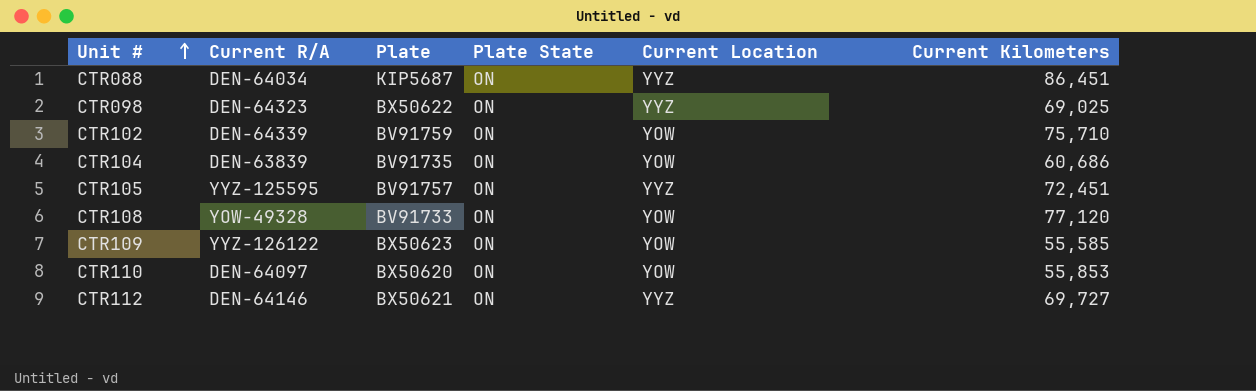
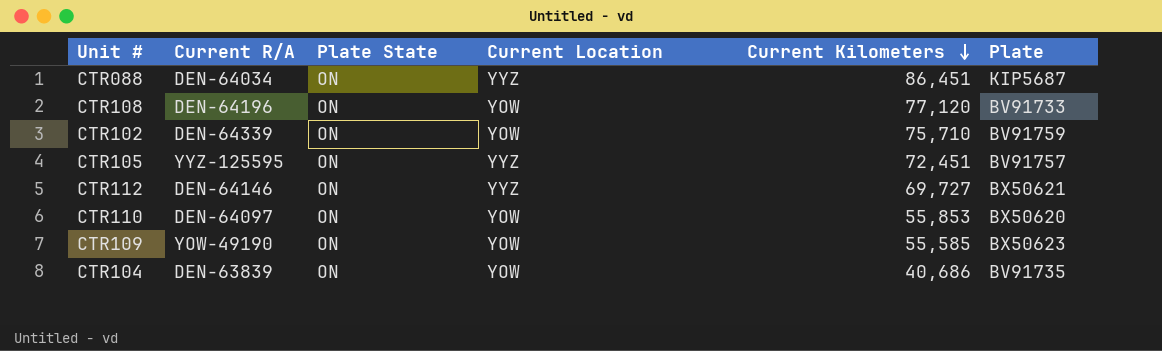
row order: Unit # ascending -> Current Kilometers descending
column Plate | position: 3 -> 6
row CTR098: DEN-64323 | BX50622 | ON | YYZ | 69,025 -> none
CTR108 | Current R/A: YOW-49328 -> DEN-64196
CTR109 | Current R/A: YYZ-126122 -> YOW-49190
CTR104 | Current Kilometers: 60,686 -> 40,686

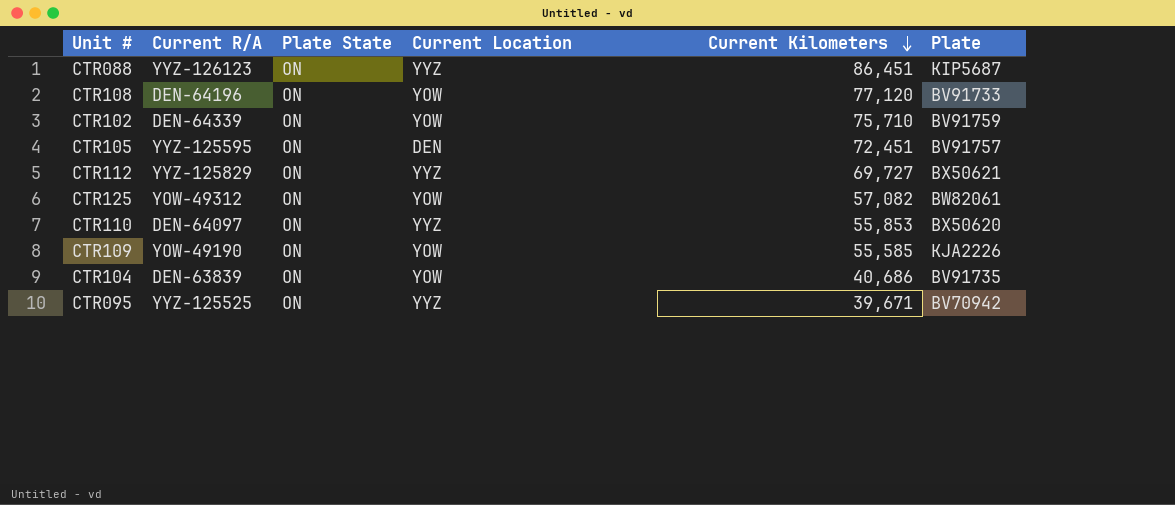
CTR088 | Current R/A: DEN-64034 -> YYZ-126123
CTR105 | Current Location: YYZ -> DEN
CTR112 | Current R/A: DEN-64146 -> YYZ-125829
row CTR125: none -> YOW-49312 | ON | YOW | 57,082 | BW82061
CTR110 | Current Location: YOW -> YYZ
CTR109 | Plate: BX50623 -> KJA2226
row CTR095: none -> YYZ-125525 | ON | YYZ | 39,671 | BV70942

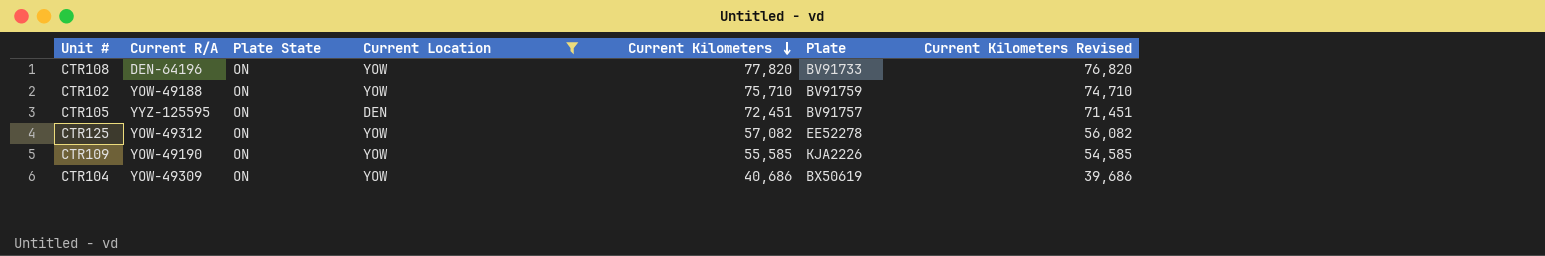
filter: none -> Current Location != YYZ
column Current Kilometers Revised | formula: none -> [Current Kilometers] - 1000
CTR108 | Current Kilometers: 77,120 -> 77,820
CTR102 | Current R/A: DEN-64339 -> YOW-49188
CTR125 | Plate: BW82061 -> EE52278
CTR104 | Current R/A: DEN-63839 -> YOW-49309
CTR104 | Plate: BV91735 -> BX50619

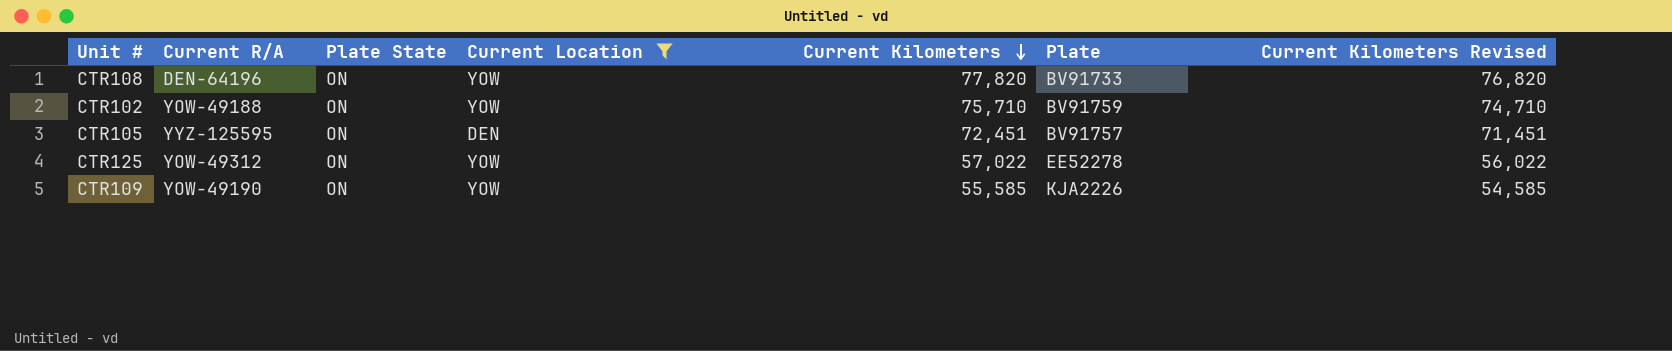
row CTR104: YOW-49309 | ON | YOW | 40,686 | BX50619 | 39,686 -> none
CTR125 | Current Kilometers: 57,082 -> 57,022
CTR125 | Current Kilometers Revised: 56,082 -> 56,022

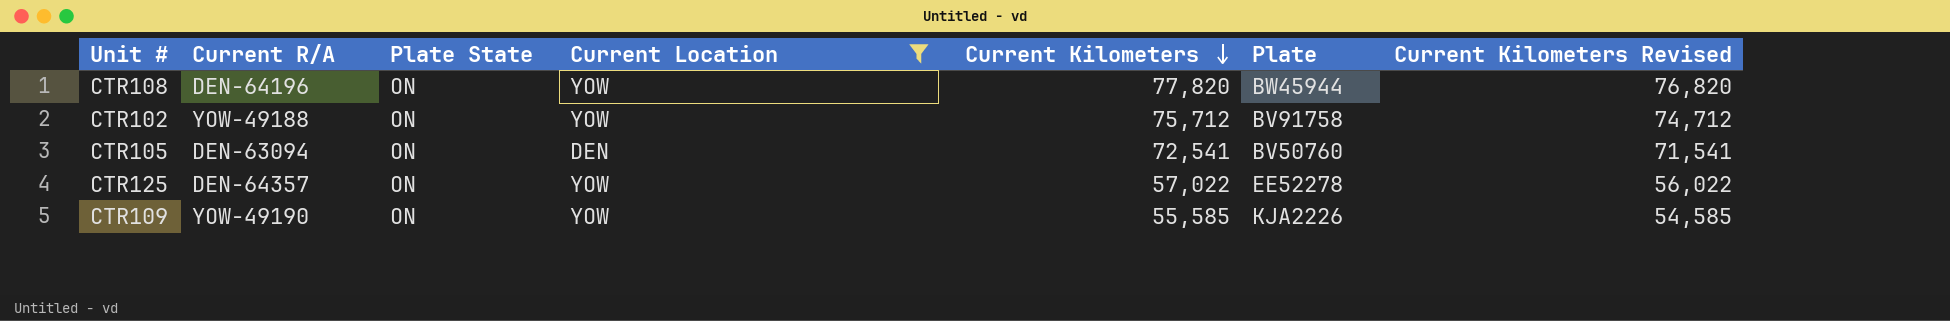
CTR108 | Plate: BV91733 -> BW45944
CTR102 | Current Kilometers: 75,710 -> 75,712
CTR102 | Plate: BV91759 -> BV91758
CTR102 | Current Kilometers Revised: 74,710 -> 74,712
CTR105 | Current R/A: YYZ-125595 -> DEN-63094
CTR105 | Current Kilometers: 72,451 -> 72,541
CTR105 | Plate: BV91757 -> BV50760
CTR105 | Current Kilometers Revised: 71,451 -> 71,541
CTR125 | Current R/A: YOW-49312 -> DEN-64357

